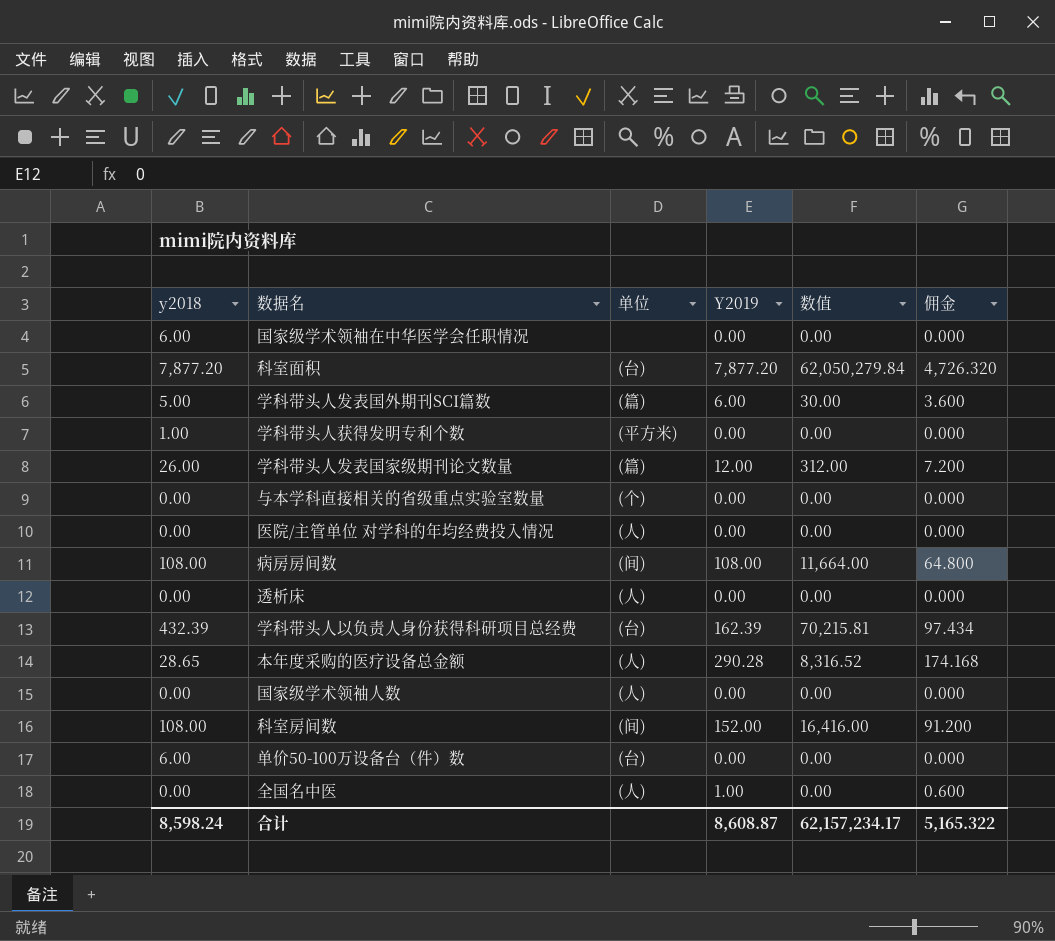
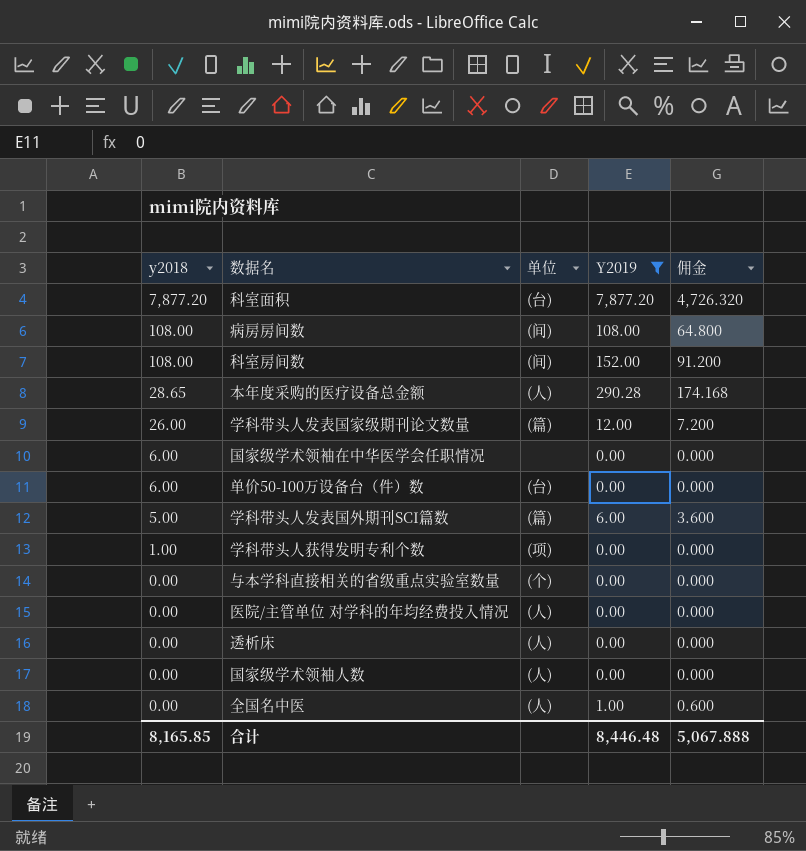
filter: none -> Y2019 != 162.39
row order: none -> y2018 descending
column 数值 | formula: [y2018] * [Y2019] -> none
学科带头人获得发明专利个数 | 单位: (平方米) -> (项)
合计 | y2018: 8,598.24 -> 8,165.85
合计 | Y2019: 8,608.87 -> 8,446.48
合计 | 佣金: 5,165.322 -> 5,067.888

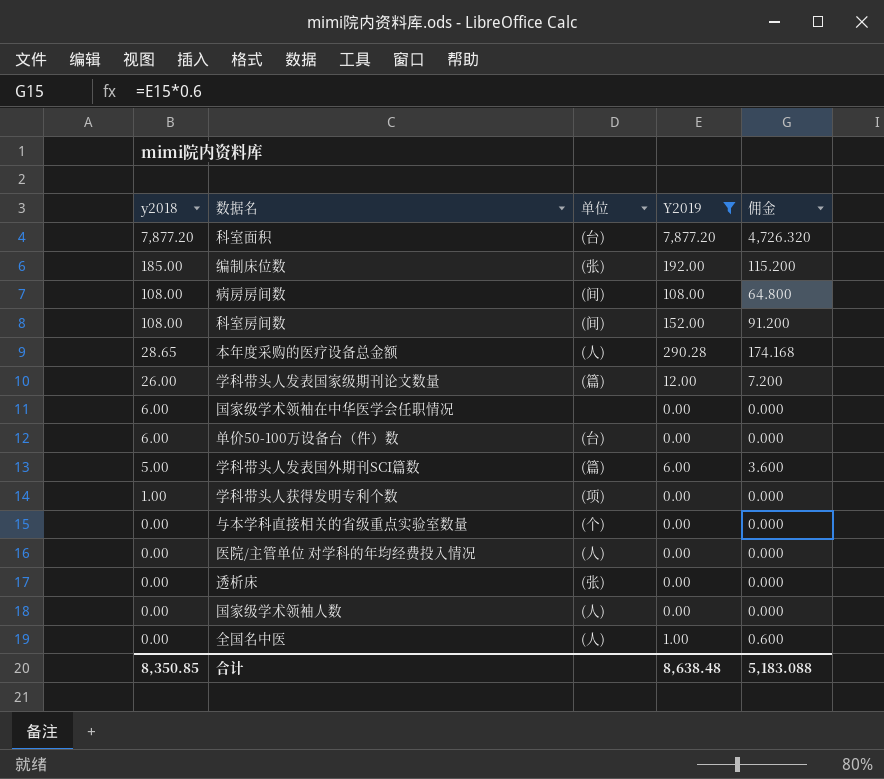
row 编制床位数: none -> 185.00 | (张) | 192.00 | 115.200
透析床 | 单位: (人) -> (张)
合计 | y2018: 8,165.85 -> 8,350.85
合计 | Y2019: 8,446.48 -> 8,638.48
合计 | 佣金: 5,067.888 -> 5,183.088

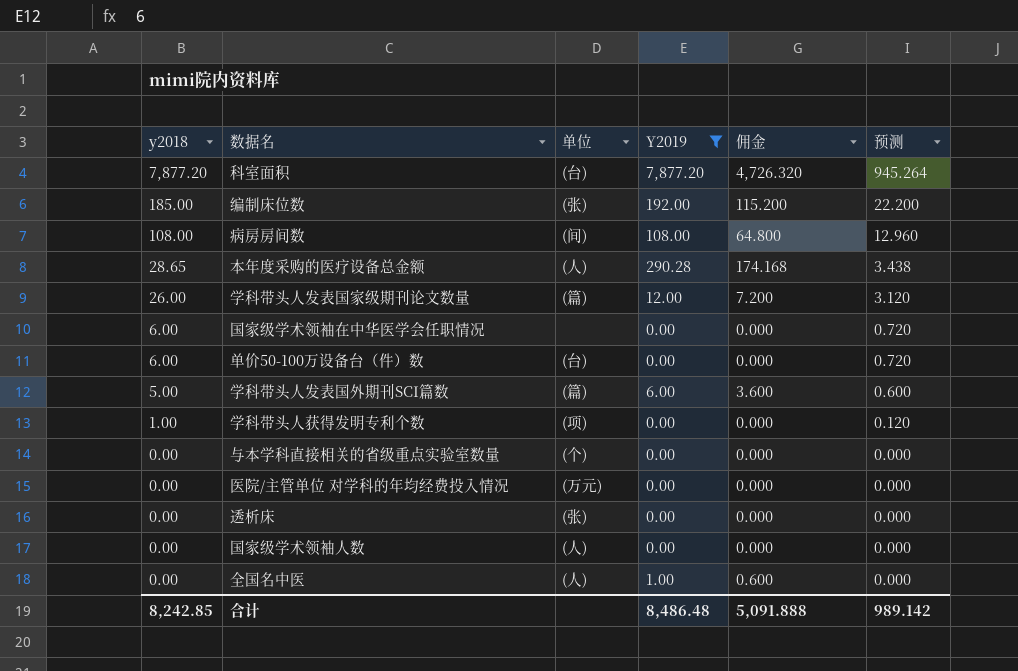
column 预测 | formula: none -> [y2018] * 0.12
row 科室房间数: 108.00 | (间) | 152.00 | 91.200 -> none
医院/主管单位 对学科的年均经费投入情况 | 单位: (人) -> (万元)
合计 | y2018: 8,350.85 -> 8,242.85
合计 | Y2019: 8,638.48 -> 8,486.48
合计 | 佣金: 5,183.088 -> 5,091.888

